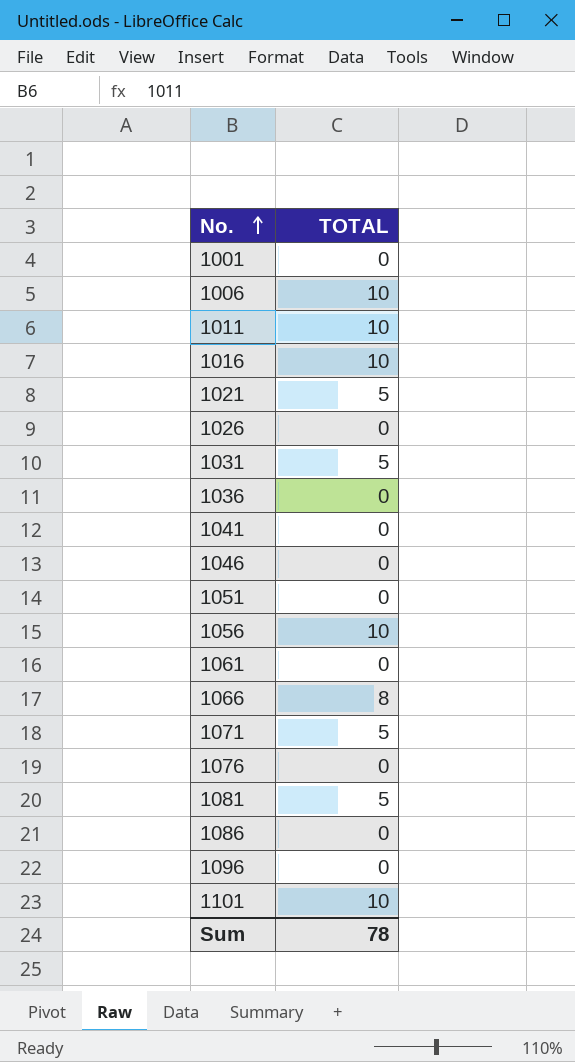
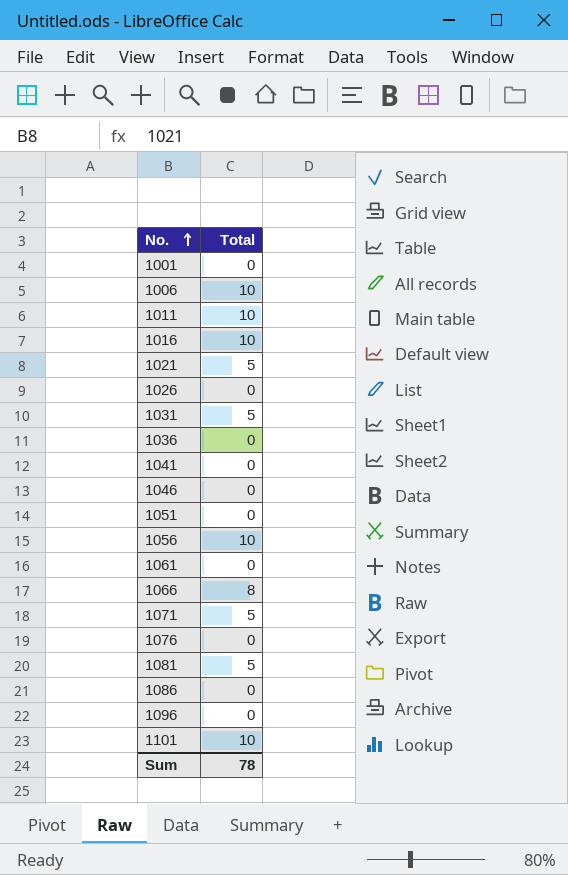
column name: TOTAL -> Total

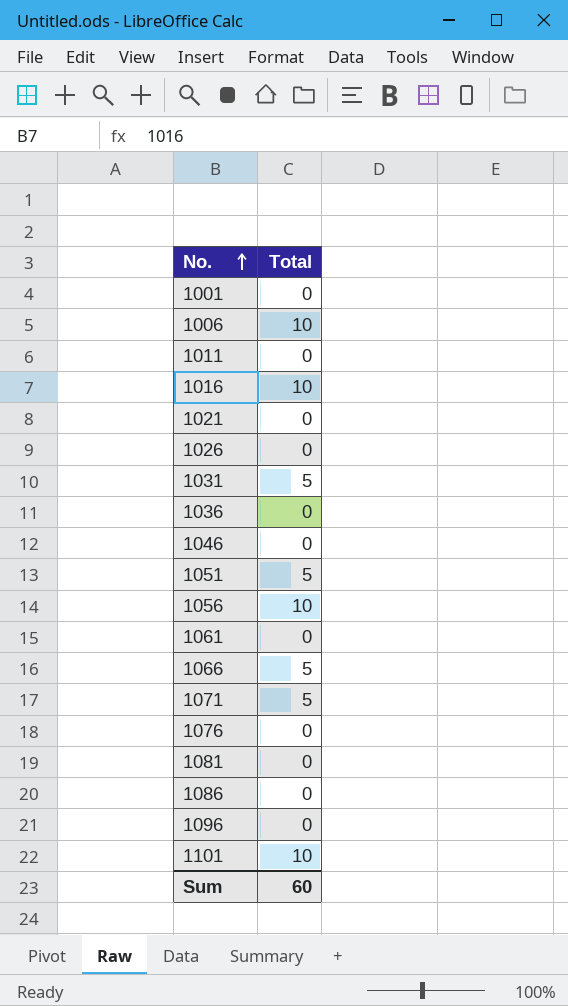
row 1041: 0 -> none
1011 | Total: 10 -> 0
1021 | Total: 5 -> 0
1051 | Total: 0 -> 5
1066 | Total: 8 -> 5
1081 | Total: 5 -> 0
Sum | Total: 78 -> 60

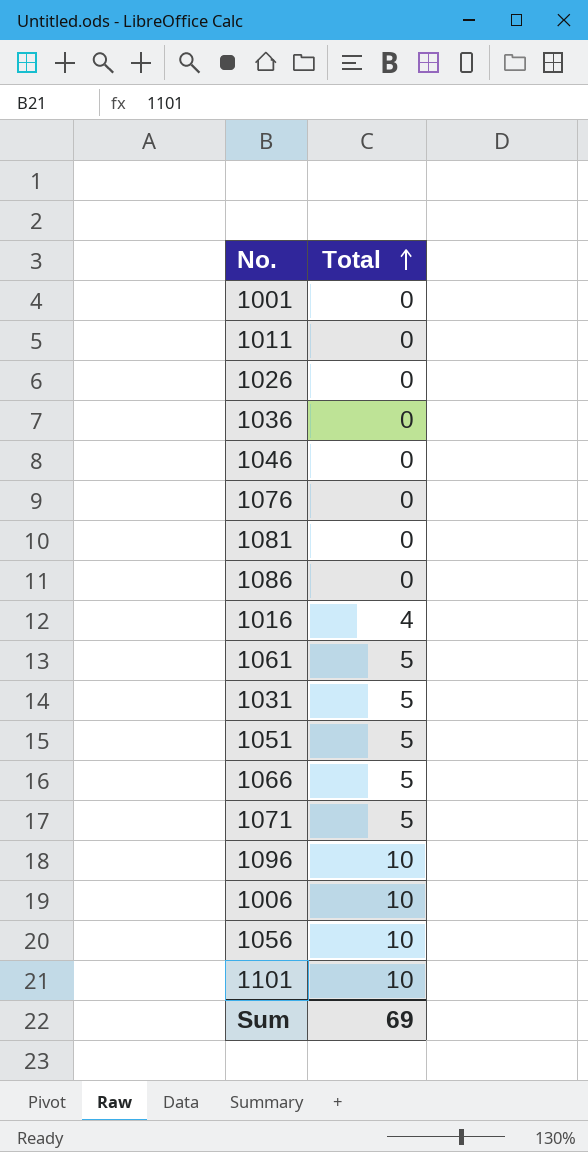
row order: No. ascending -> Total ascending
row 1021: 0 -> none
1016 | Total: 10 -> 4
1061 | Total: 0 -> 5
1096 | Total: 0 -> 10
Sum | Total: 60 -> 69

